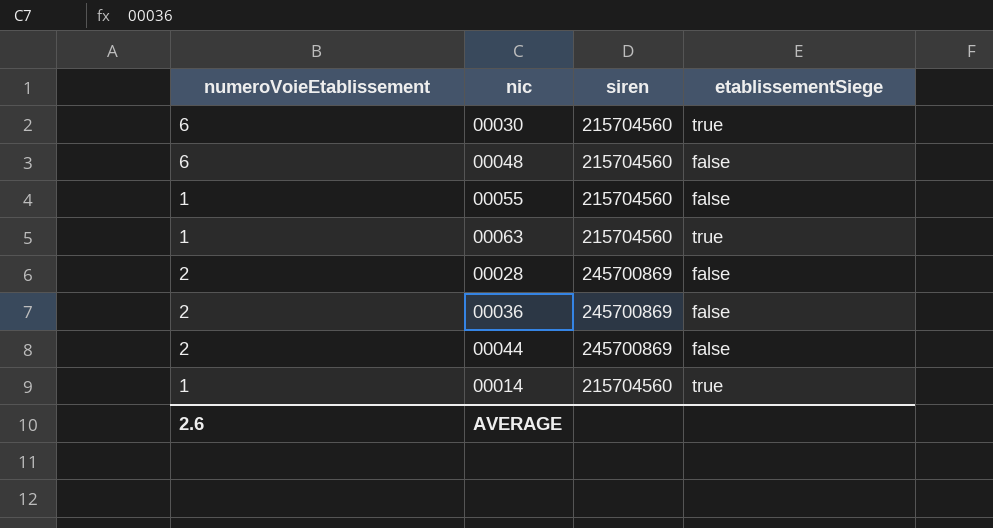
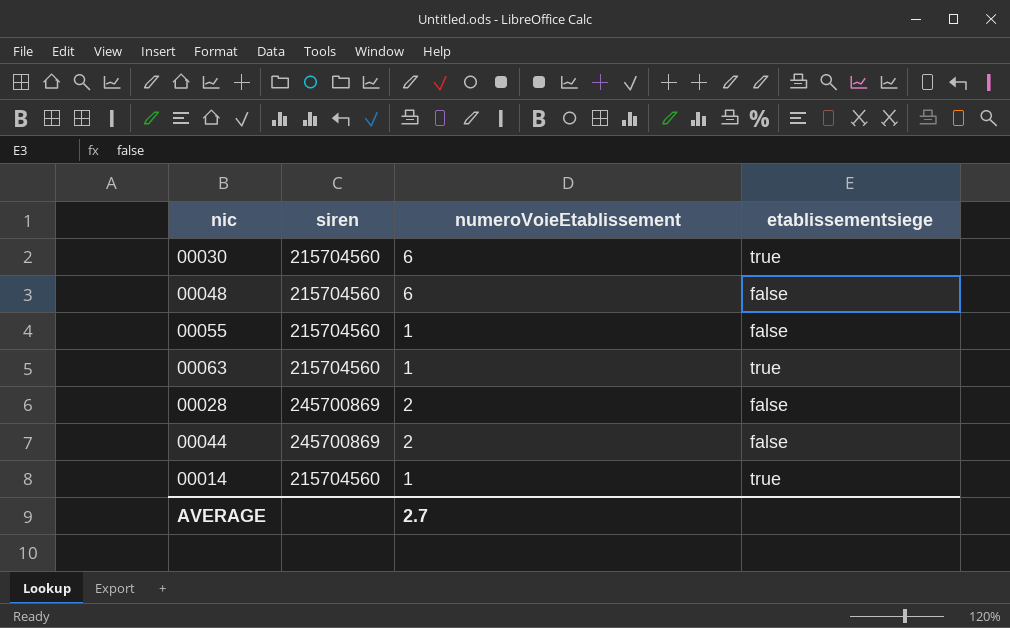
column numeroVoieEtablissement | position: 1 -> 3
column name: etablissementSiege -> etablissementsiege
row 00036: 2 | 245700869 | false -> none
AVERAGE | numeroVoieEtablissement: 2.6 -> 2.7

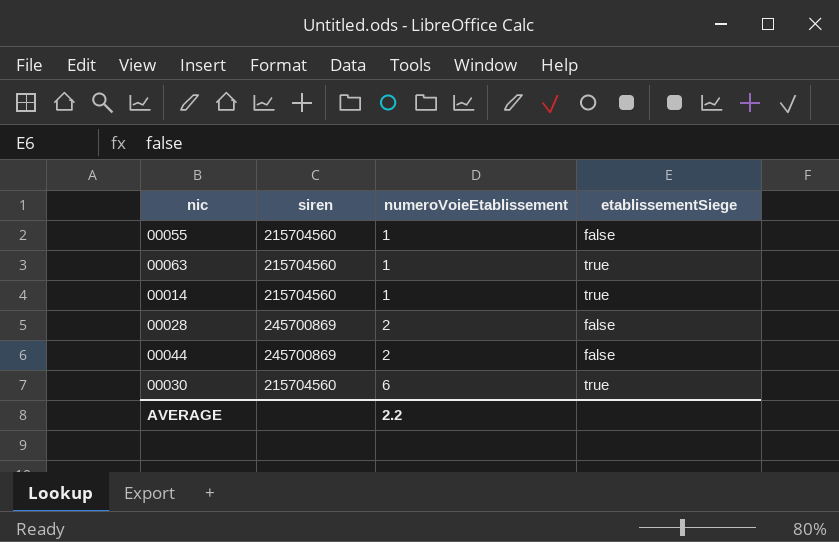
row order: none -> numeroVoieEtablissement ascending
column name: etablissementsiege -> etablissementSiege
row 00048: 215704560 | 6 | false -> none
AVERAGE | numeroVoieEtablissement: 2.7 -> 2.2

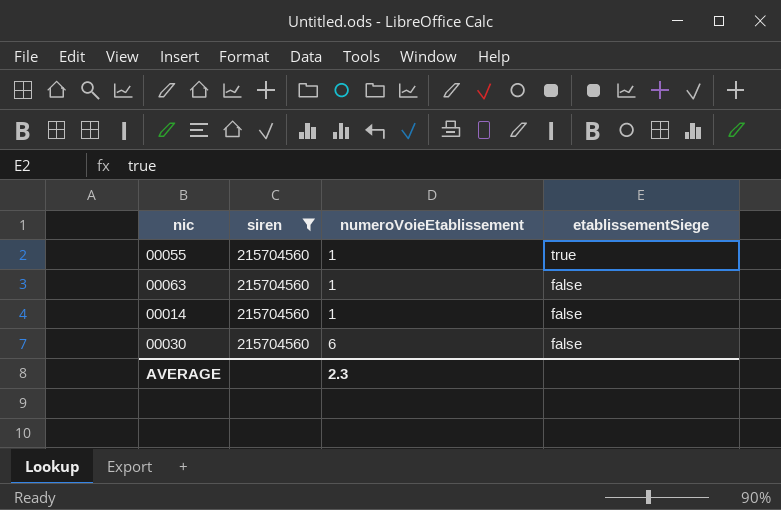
filter: none -> siren = 215704560
00055 | etablissementSiege: false -> true
00063 | etablissementSiege: true -> false
00014 | etablissementSiege: true -> false
00030 | etablissementSiege: true -> false
AVERAGE | numeroVoieEtablissement: 2.2 -> 2.3

